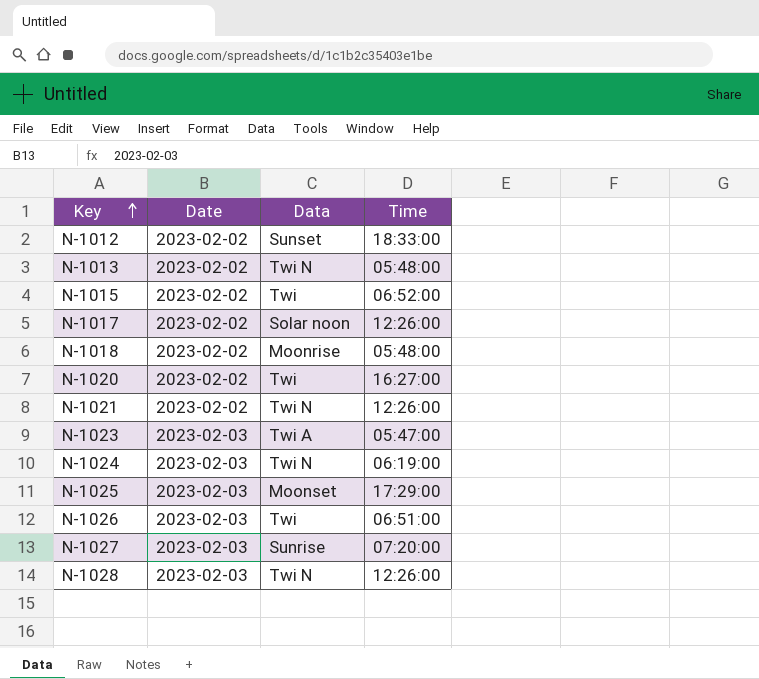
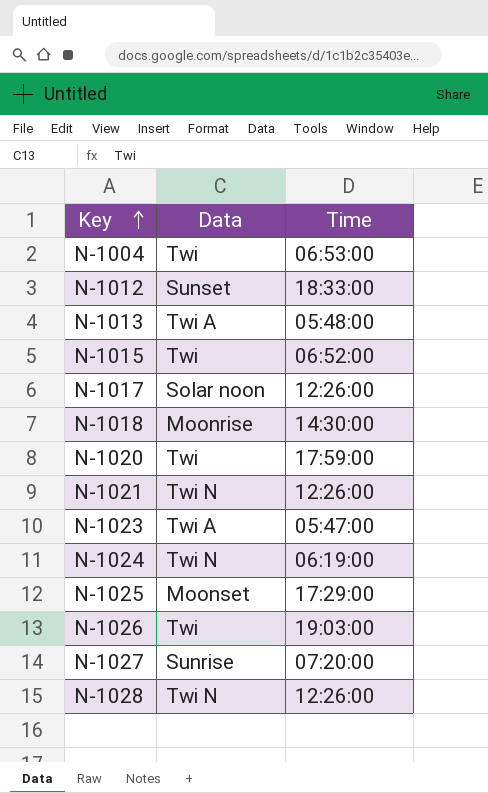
column Date | position: 2 -> none
row N-1004: none -> Twi | 06:53:00
N-1013 | Data: Twi N -> Twi A
N-1018 | Time: 05:48:00 -> 14:30:00
N-1020 | Time: 16:27:00 -> 17:59:00
N-1026 | Time: 06:51:00 -> 19:03:00

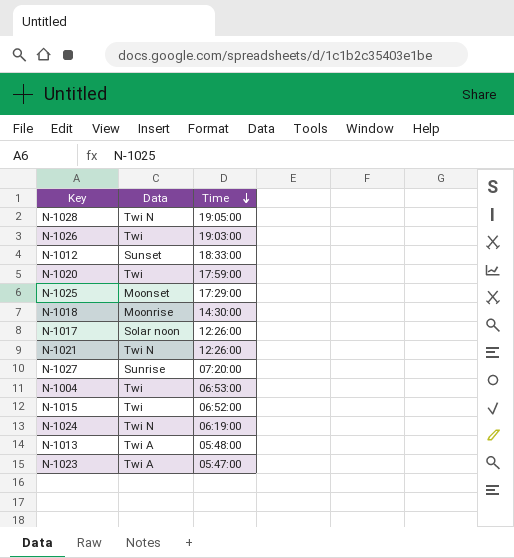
row order: Key ascending -> Time descending
N-1028 | Time: 12:26:00 -> 19:05:00

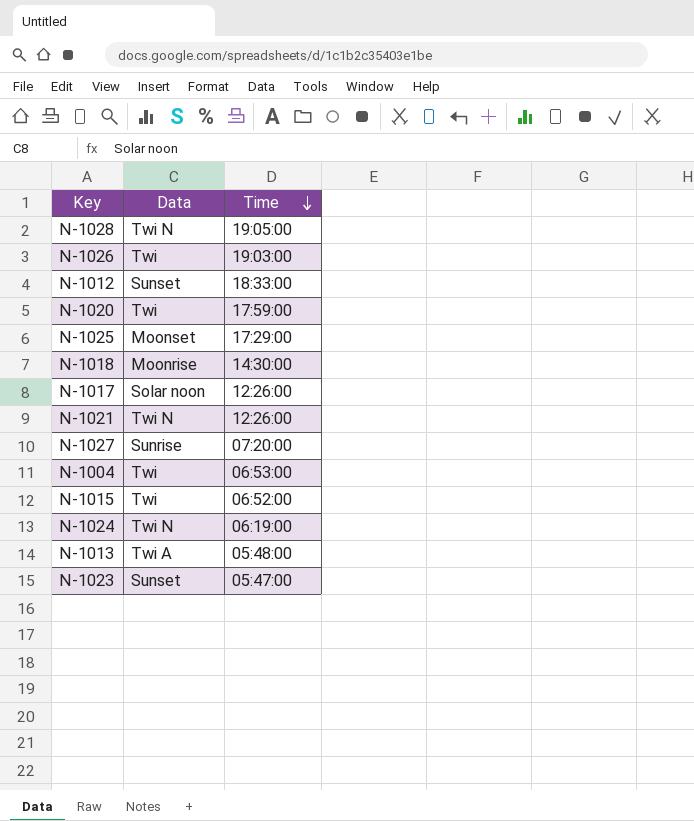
N-1023 | Data: Twi A -> Sunset

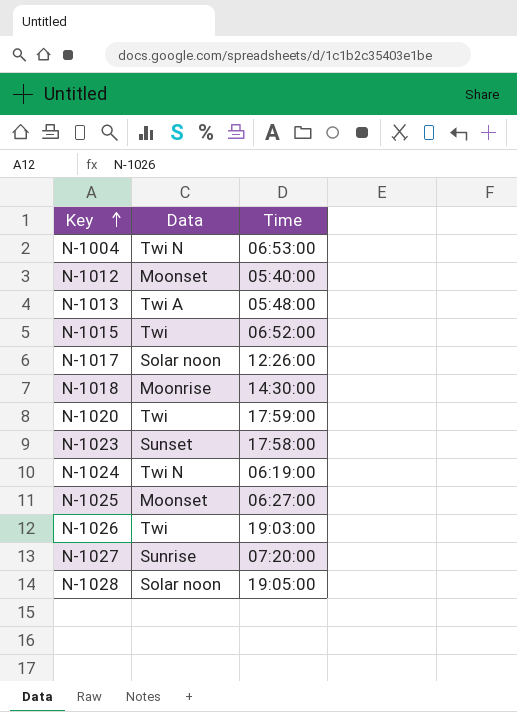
row order: Time descending -> Key ascending
row N-1021: Twi N | 12:26:00 -> none
N-1004 | Data: Twi -> Twi N
N-1012 | Data: Sunset -> Moonset
N-1012 | Time: 18:33:00 -> 05:40:00
N-1023 | Time: 05:47:00 -> 17:58:00
N-1025 | Time: 17:29:00 -> 06:27:00
N-1028 | Data: Twi N -> Solar noon

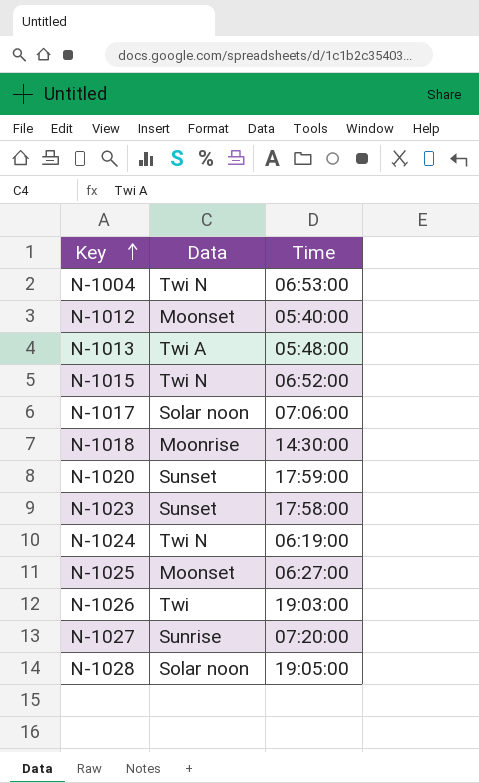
N-1015 | Data: Twi -> Twi N
N-1017 | Time: 12:26:00 -> 07:06:00
N-1020 | Data: Twi -> Sunset

